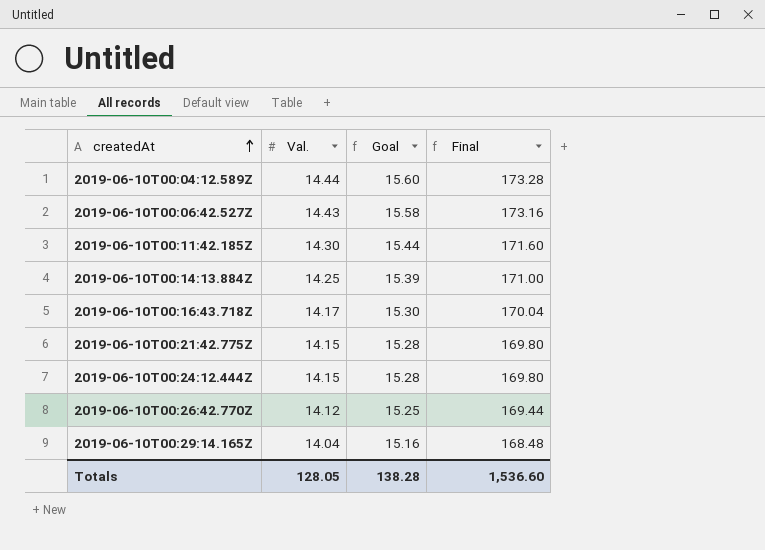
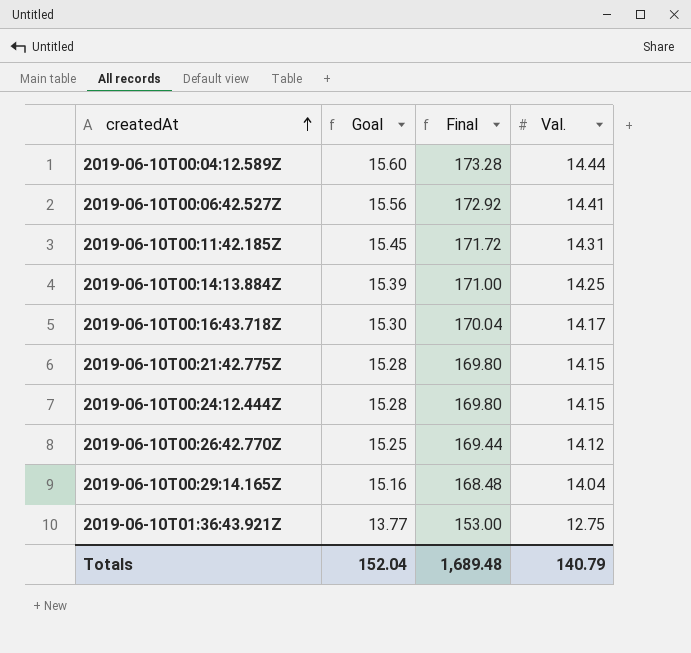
column Val. | position: 2 -> 4
2019-06-10T00:06:42.527Z | Goal: 15.58 -> 15.56
2019-06-10T00:06:42.527Z | Final: 173.16 -> 172.92
2019-06-10T00:06:42.527Z | Val.: 14.43 -> 14.41
2019-06-10T00:11:42.185Z | Goal: 15.44 -> 15.45
2019-06-10T00:11:42.185Z | Final: 171.60 -> 171.72
2019-06-10T00:11:42.185Z | Val.: 14.30 -> 14.31
row 2019-06-10T01:36:43.921Z: none -> 13.77 | 153.00 | 12.75
Totals | Goal: 138.28 -> 152.04
Totals | Final: 1,536.60 -> 1,689.48
Totals | Val.: 128.05 -> 140.79

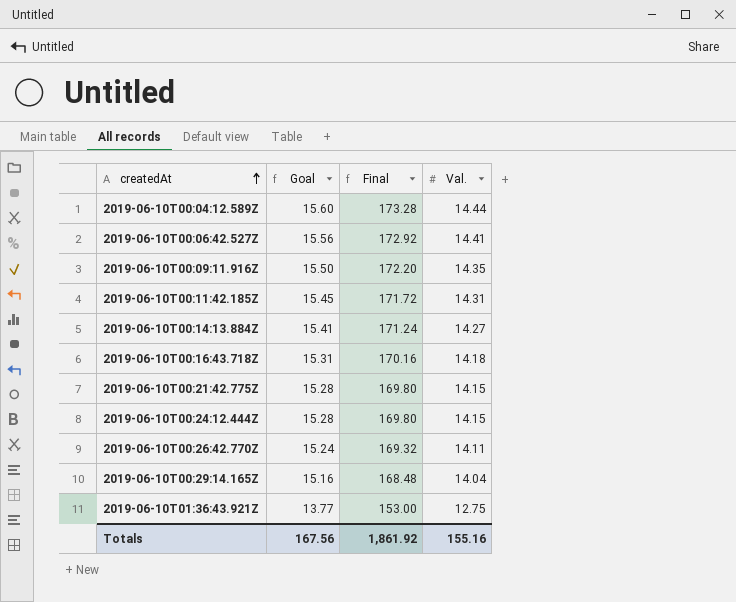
row 2019-06-10T00:09:11.916Z: none -> 15.50 | 172.20 | 14.35
2019-06-10T00:14:13.884Z | Goal: 15.39 -> 15.41
2019-06-10T00:14:13.884Z | Final: 171.00 -> 171.24
2019-06-10T00:14:13.884Z | Val.: 14.25 -> 14.27
2019-06-10T00:16:43.718Z | Goal: 15.30 -> 15.31
2019-06-10T00:16:43.718Z | Final: 170.04 -> 170.16
2019-06-10T00:16:43.718Z | Val.: 14.17 -> 14.18
2019-06-10T00:26:42.770Z | Goal: 15.25 -> 15.24
2019-06-10T00:26:42.770Z | Final: 169.44 -> 169.32
2019-06-10T00:26:42.770Z | Val.: 14.12 -> 14.11
Totals | Goal: 152.04 -> 167.56
Totals | Final: 1,689.48 -> 1,861.92
Totals | Val.: 140.79 -> 155.16

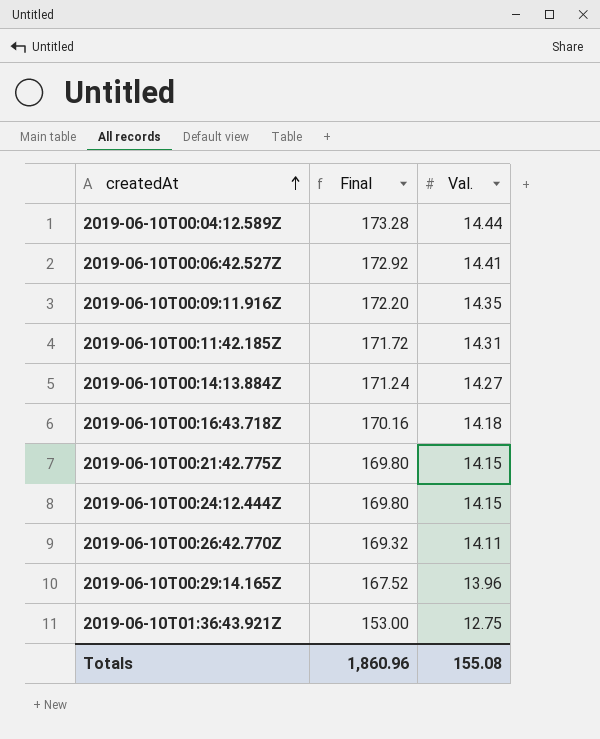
column Goal | formula: [Val.] * 1.08 -> none
2019-06-10T00:29:14.165Z | Final: 168.48 -> 167.52
2019-06-10T00:29:14.165Z | Val.: 14.04 -> 13.96
Totals | Final: 1,861.92 -> 1,860.96
Totals | Val.: 155.16 -> 155.08

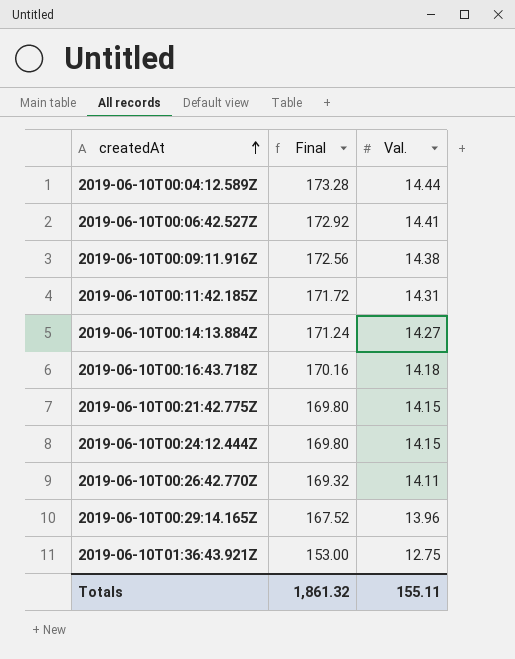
2019-06-10T00:09:11.916Z | Final: 172.20 -> 172.56
2019-06-10T00:09:11.916Z | Val.: 14.35 -> 14.38
Totals | Final: 1,860.96 -> 1,861.32
Totals | Val.: 155.08 -> 155.11

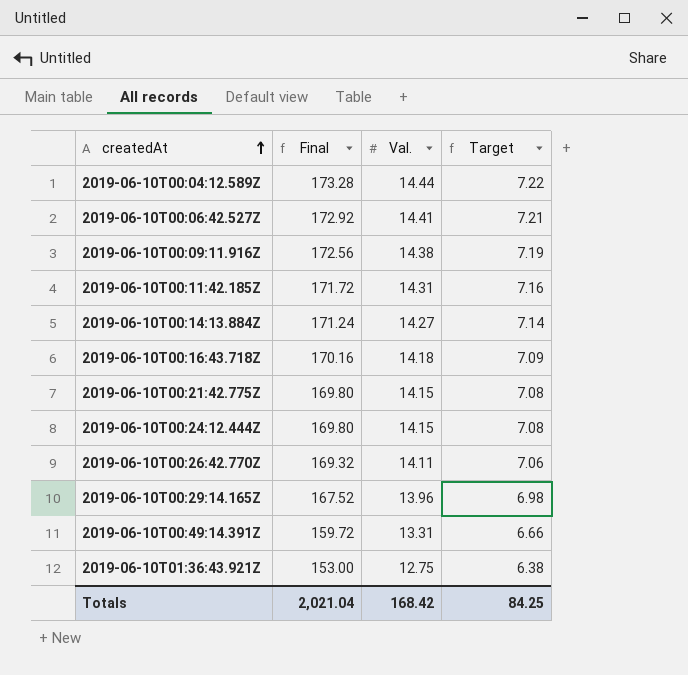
column Target | formula: none -> [Val.] * 0.5
row 2019-06-10T00:49:14.391Z: none -> 159.72 | 13.31 | 6.66
Totals | Final: 1,861.32 -> 2,021.04
Totals | Val.: 155.11 -> 168.42

